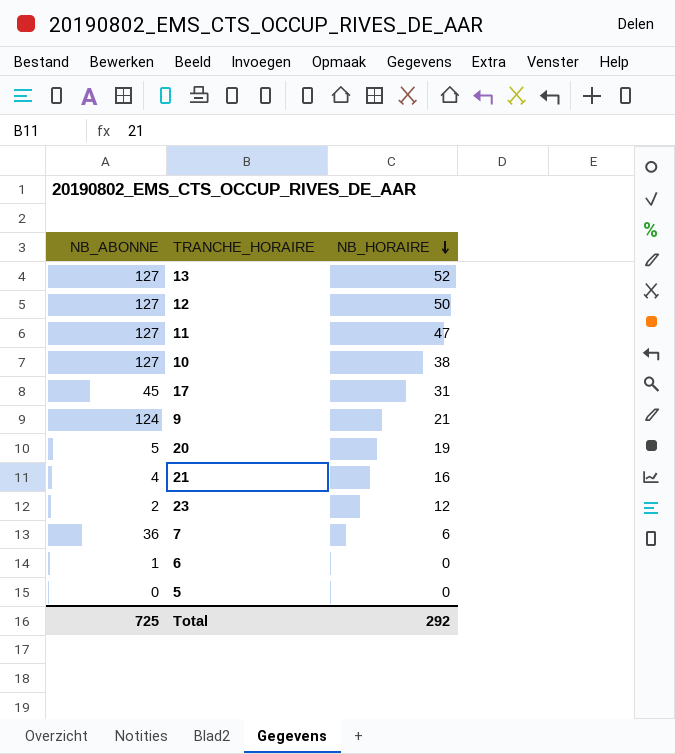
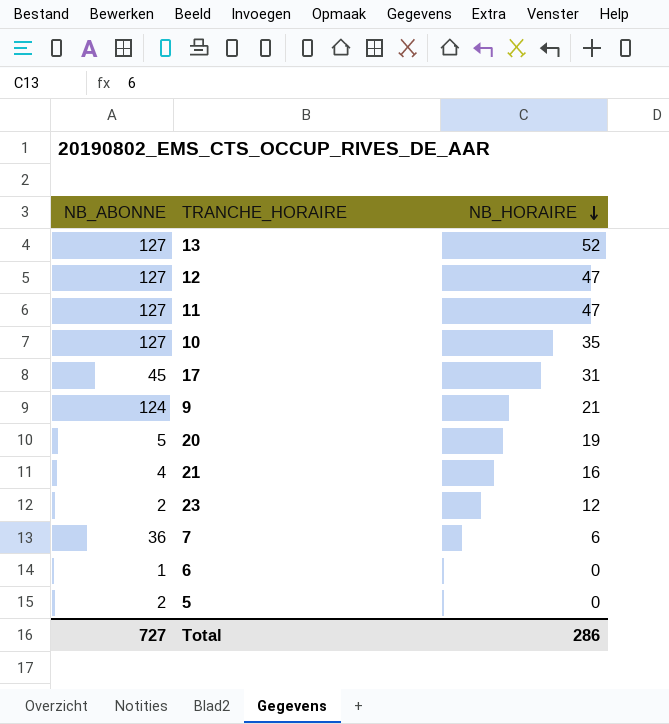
12 | NB_HORAIRE: 50 -> 47
10 | NB_HORAIRE: 38 -> 35
5 | NB_ABONNE: 0 -> 2
Total | NB_ABONNE: 725 -> 727
Total | NB_HORAIRE: 292 -> 286

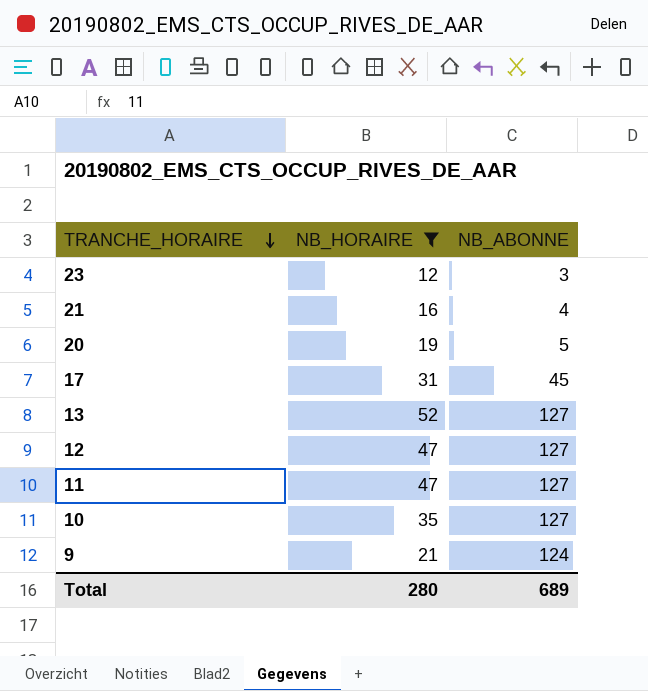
filter: none -> NB_HORAIRE >= 12
row order: NB_HORAIRE descending -> TRANCHE_HORAIRE descending
column NB_ABONNE | position: 1 -> 3
23 | NB_ABONNE: 2 -> 3
Total | NB_HORAIRE: 286 -> 280
Total | NB_ABONNE: 727 -> 689

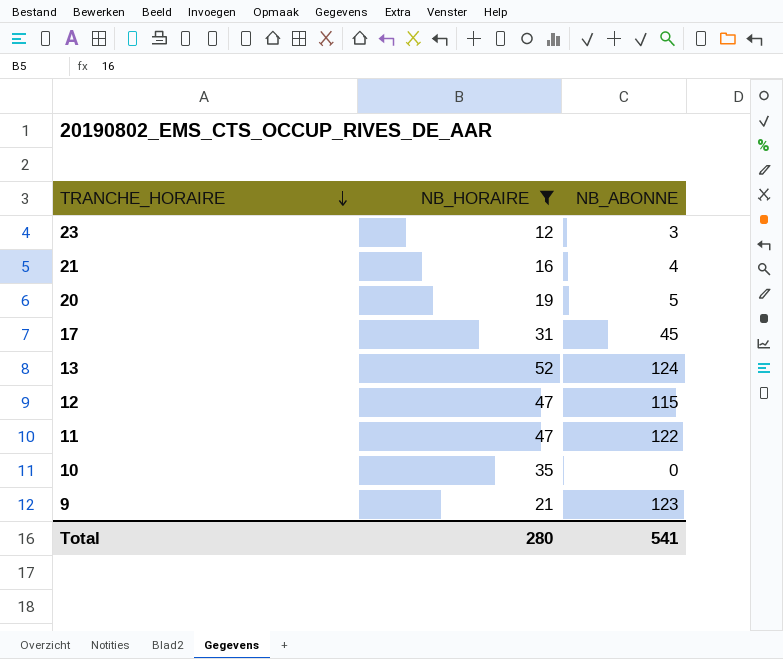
13 | NB_ABONNE: 127 -> 124
12 | NB_ABONNE: 127 -> 115
11 | NB_ABONNE: 127 -> 122
10 | NB_ABONNE: 127 -> 0
9 | NB_ABONNE: 124 -> 123
Total | NB_ABONNE: 689 -> 541

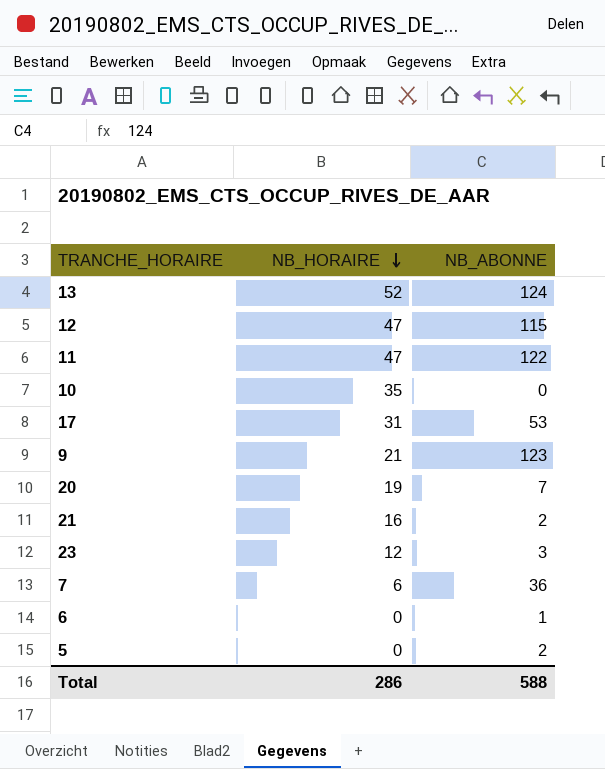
filter: NB_HORAIRE >= 12 -> none
row order: TRANCHE_HORAIRE descending -> NB_HORAIRE descending
17 | NB_ABONNE: 45 -> 53
20 | NB_ABONNE: 5 -> 7
21 | NB_ABONNE: 4 -> 2
Total | NB_HORAIRE: 280 -> 286
Total | NB_ABONNE: 541 -> 588

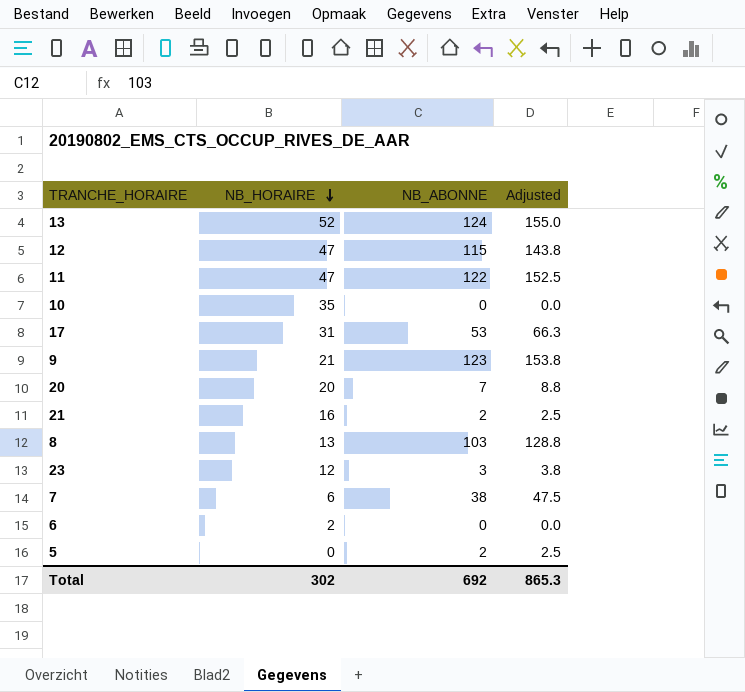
column Adjusted | formula: none -> [NB_ABONNE] * 1.25
20 | NB_HORAIRE: 19 -> 20
row 8: none -> 13 | 103 | 128.8
7 | NB_ABONNE: 36 -> 38
6 | NB_HORAIRE: 0 -> 2
6 | NB_ABONNE: 1 -> 0
Total | NB_HORAIRE: 286 -> 302
Total | NB_ABONNE: 588 -> 692

